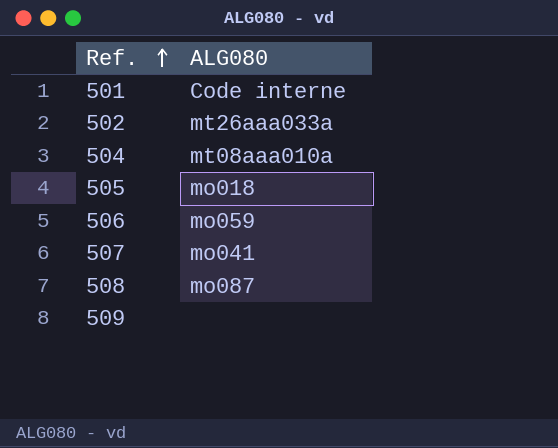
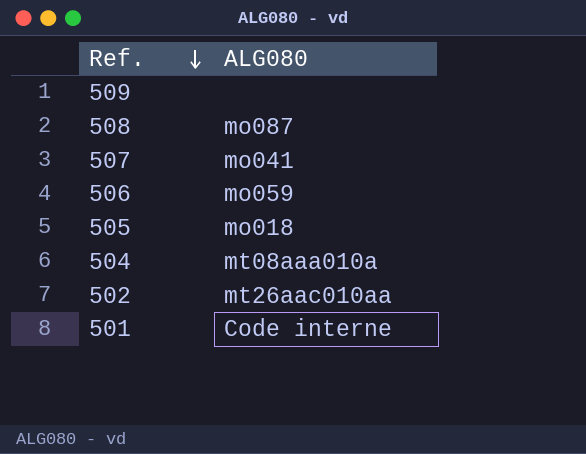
row order: Ref. ascending -> Ref. descending
502 | ALG080: mt26aaa033a -> mt26aac010aa

